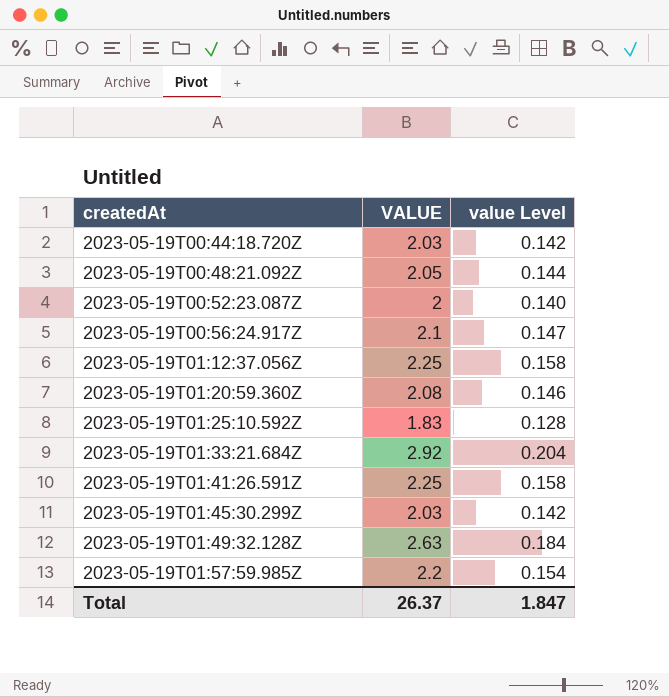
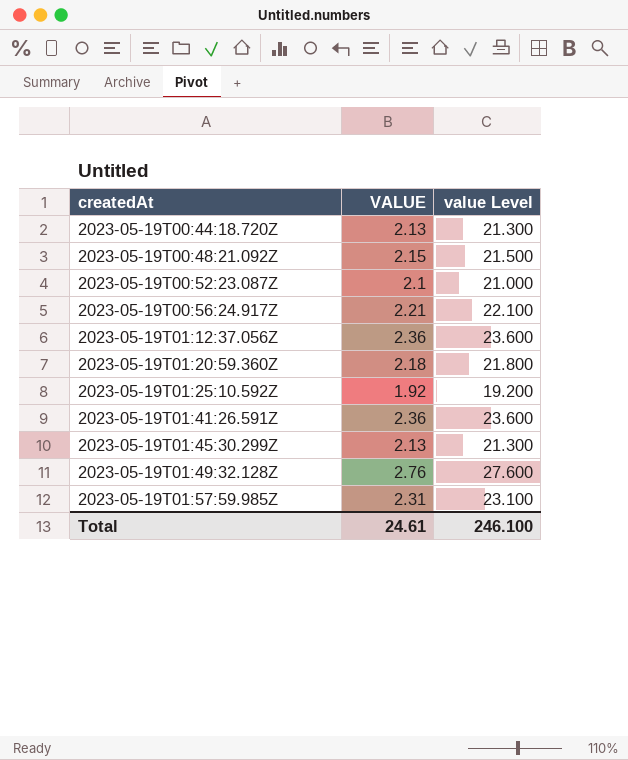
column value Level | formula: [VALUE] * 0.07 -> [VALUE] * 10
row 2023-05-19T01:33:21.684Z: 2.92 | 0.204 -> none
2023-05-19T00:44:18.720Z | VALUE: 2.03 -> 2.13
2023-05-19T00:48:21.092Z | VALUE: 2.05 -> 2.15
2023-05-19T00:52:23.087Z | VALUE: 2 -> 2.1
2023-05-19T00:56:24.917Z | VALUE: 2.1 -> 2.21
2023-05-19T01:12:37.056Z | VALUE: 2.25 -> 2.36
2023-05-19T01:20:59.360Z | VALUE: 2.08 -> 2.18
2023-05-19T01:25:10.592Z | VALUE: 1.83 -> 1.92
2023-05-19T01:41:26.591Z | VALUE: 2.25 -> 2.36
2023-05-19T01:45:30.299Z | VALUE: 2.03 -> 2.13
2023-05-19T01:49:32.128Z | VALUE: 2.63 -> 2.76
2023-05-19T01:57:59.985Z | VALUE: 2.2 -> 2.31
Total | VALUE: 26.37 -> 24.61
Total | value Level: 1.847 -> 246.100

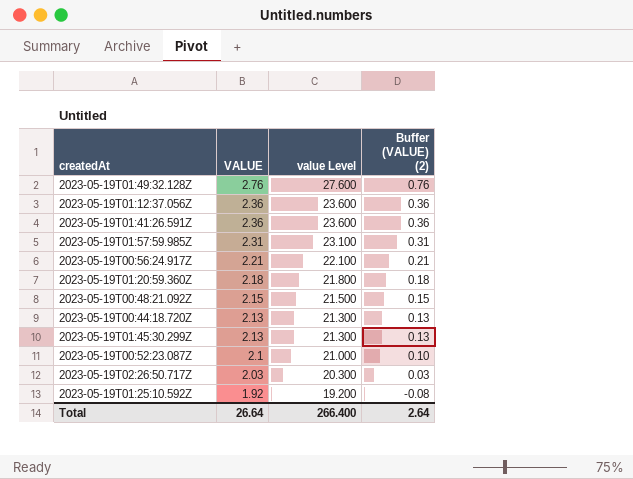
row order: createdAt ascending -> VALUE descending
column Buffer (VALUE) (2) | formula: none -> [VALUE] - 2
row 2023-05-19T02:26:50.717Z: none -> 2.03 | 20.300 | 0.03
Total | VALUE: 24.61 -> 26.64
Total | value Level: 246.100 -> 266.400

